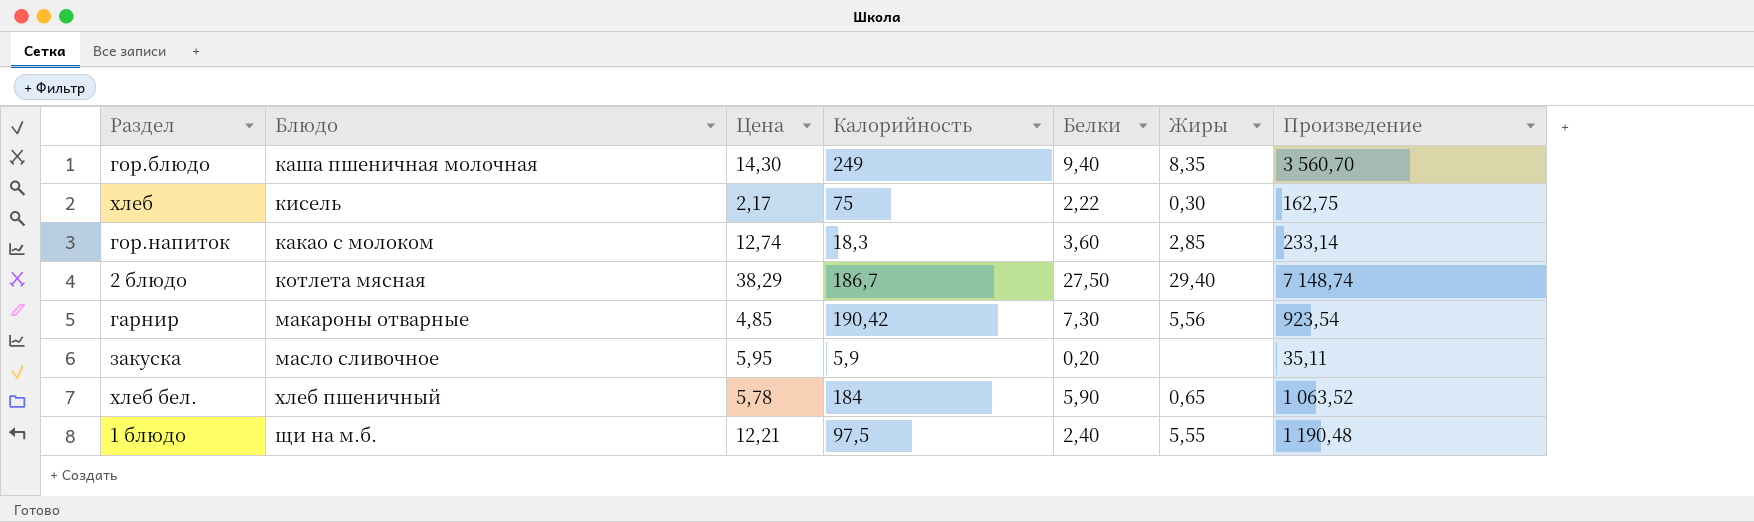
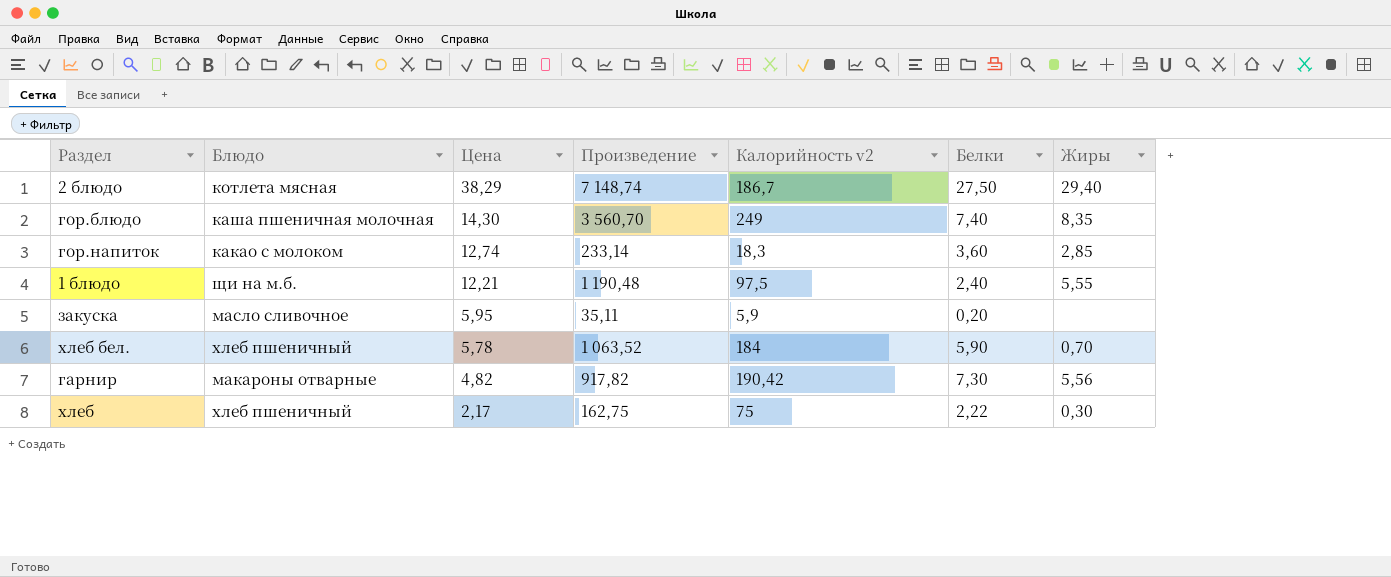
row order: none -> Цена descending
column Произведение | position: 7 -> 4
column name: Калорийность -> Калорийность v2
гор.блюдо | Белки: 9,40 -> 7,40
хлеб бел. | Жиры: 0,65 -> 0,70
гарнир | Цена: 4,85 -> 4,82
гарнир | Произведение: 923,54 -> 917,82
хлеб | Блюдо: кисель -> хлеб пшеничный

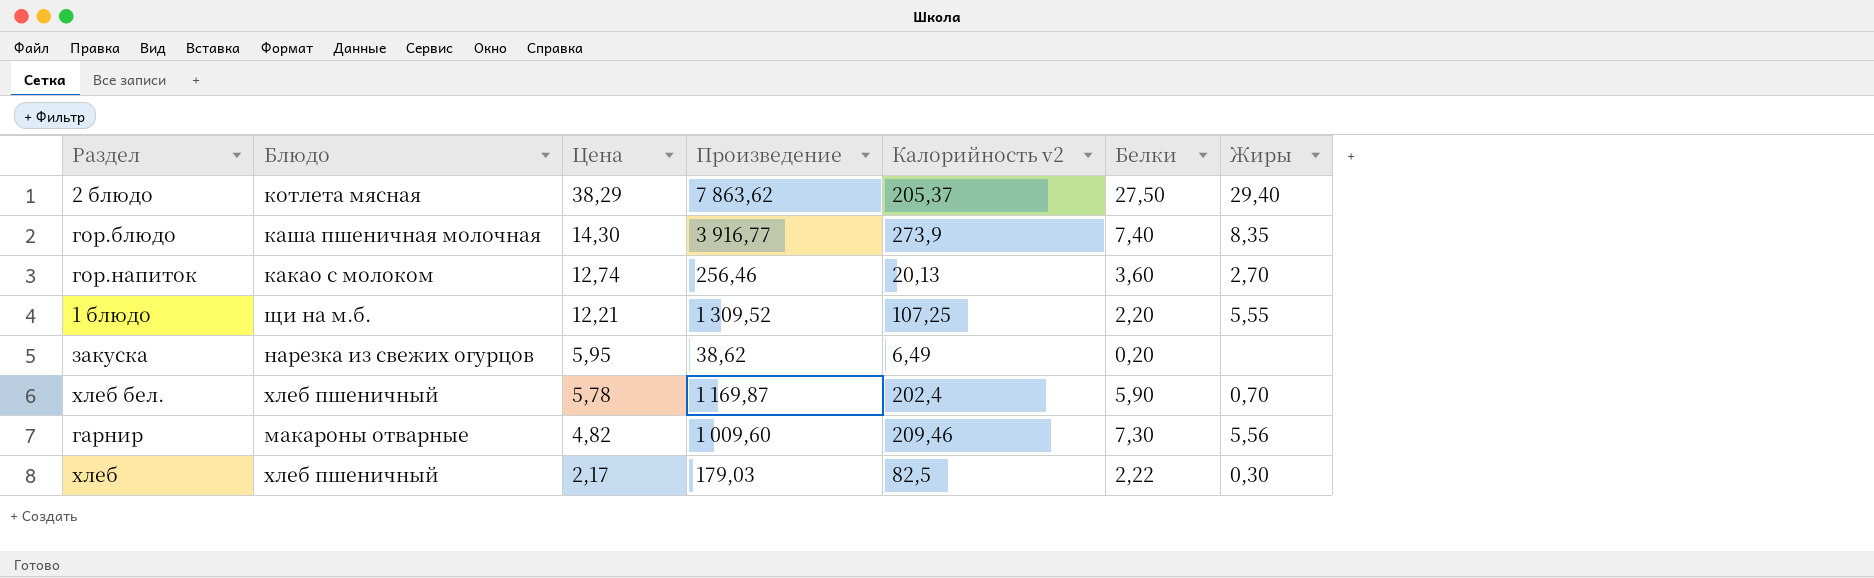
2 блюдо | Произведение: 7 148,74 -> 7 863,62
2 блюдо | Калорийность v2: 186,7 -> 205,37
гор.блюдо | Произведение: 3 560,70 -> 3 916,77
гор.блюдо | Калорийность v2: 249 -> 273,9
гор.напиток | Произведение: 233,14 -> 256,46
гор.напиток | Калорийность v2: 18,3 -> 20,13
гор.напиток | Жиры: 2,85 -> 2,70
1 блюдо | Произведение: 1 190,48 -> 1 309,52
1 блюдо | Калорийность v2: 97,5 -> 107,25
1 блюдо | Белки: 2,40 -> 2,20
закуска | Блюдо: масло сливочное -> нарезка из свежих огурцов
закуска | Произведение: 35,11 -> 38,62
закуска | Калорийность v2: 5,9 -> 6,49
хлеб бел. | Произведение: 1 063,52 -> 1 169,87
хлеб бел. | Калорийность v2: 184 -> 202,4
гарнир | Произведение: 917,82 -> 1 009,60
гарнир | Калорийность v2: 190,42 -> 209,46
хлеб | Произведение: 162,75 -> 179,03
хлеб | Калорийность v2: 75 -> 82,5

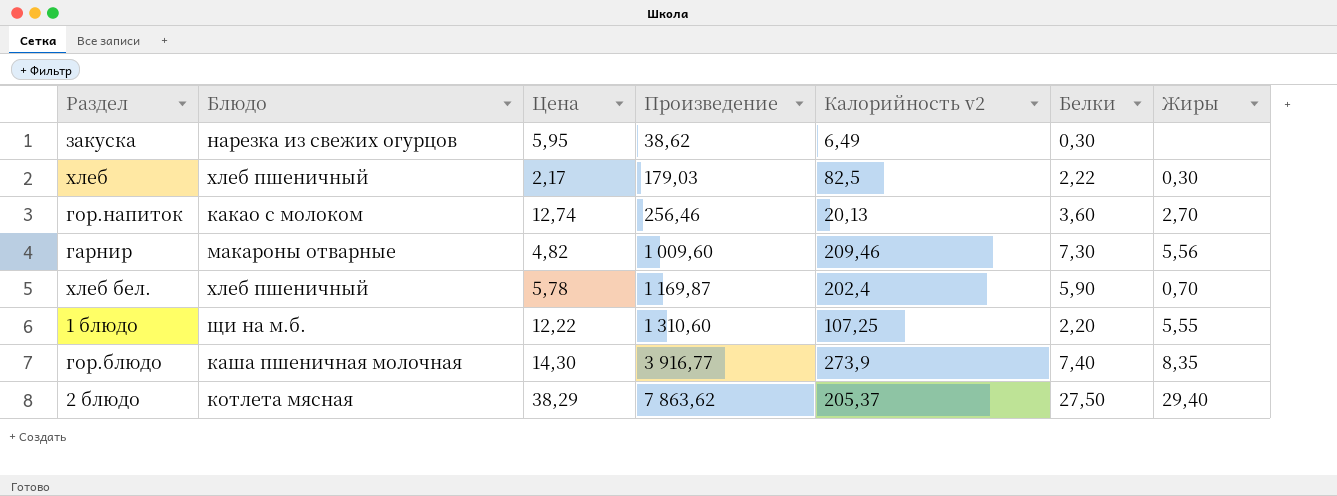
row order: Цена descending -> Произведение ascending
закуска | Белки: 0,20 -> 0,30
1 блюдо | Цена: 12,21 -> 12,22
1 блюдо | Произведение: 1 309,52 -> 1 310,60

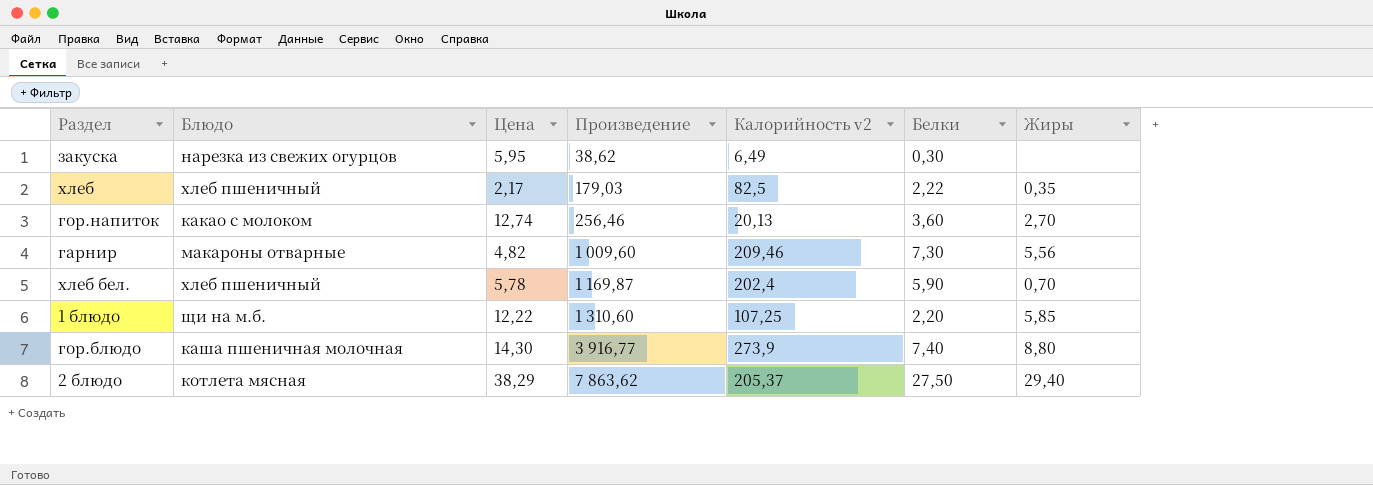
хлеб | Жиры: 0,30 -> 0,35
1 блюдо | Жиры: 5,55 -> 5,85
гор.блюдо | Жиры: 8,35 -> 8,80

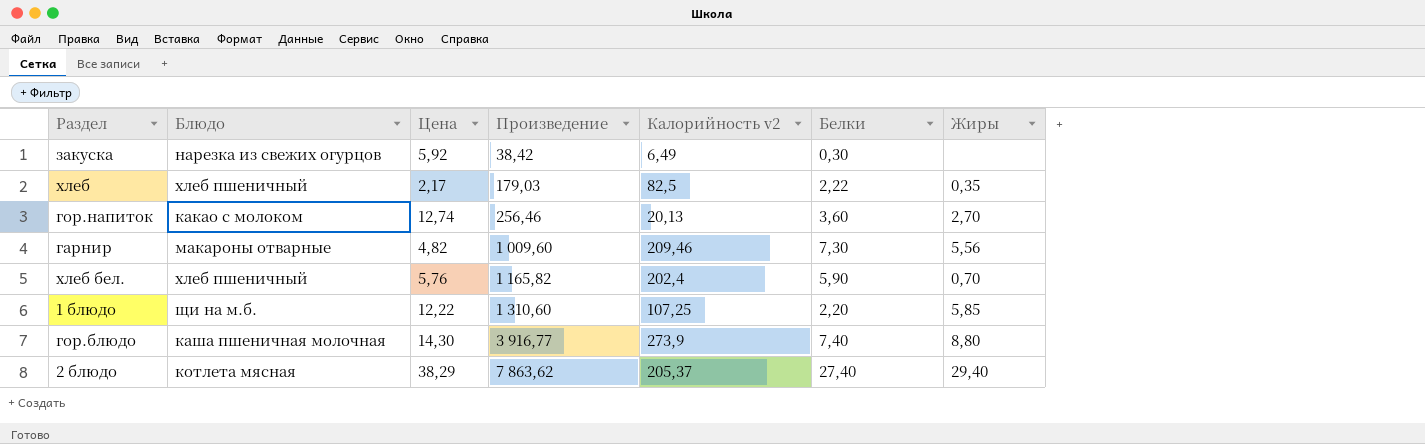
закуска | Цена: 5,95 -> 5,92
закуска | Произведение: 38,62 -> 38,42
хлеб бел. | Цена: 5,78 -> 5,76
хлеб бел. | Произведение: 1 169,87 -> 1 165,82
2 блюдо | Белки: 27,50 -> 27,40

